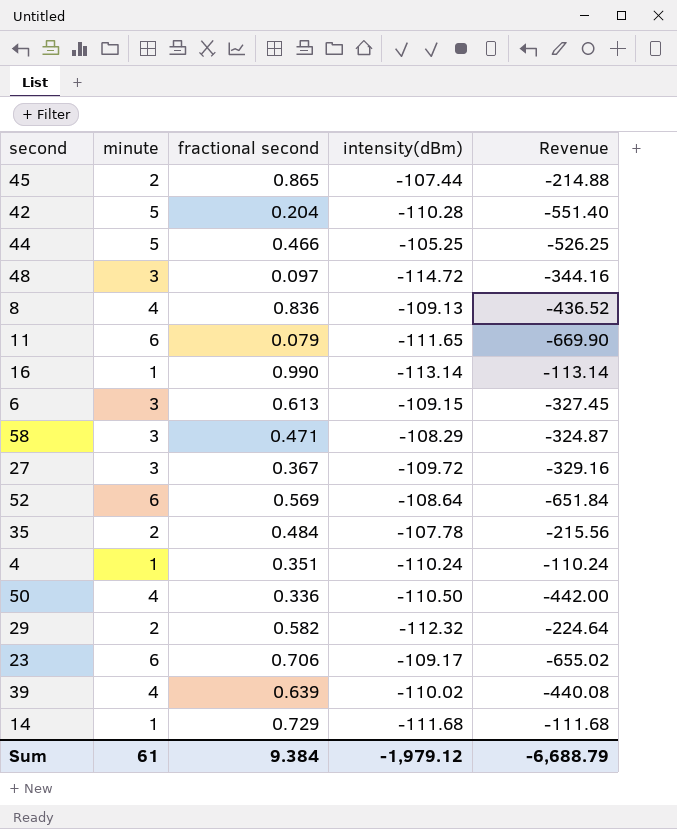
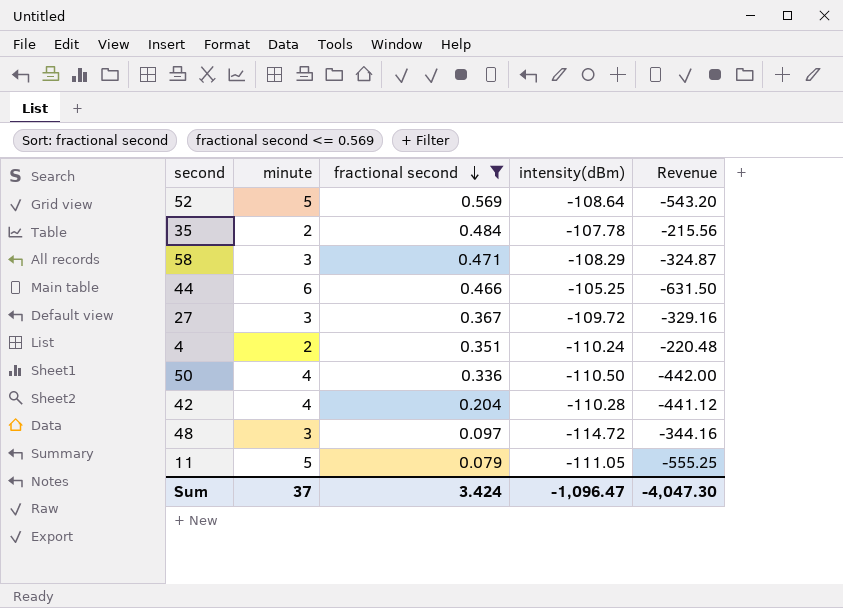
filter: none -> fractional second <= 0.569
row order: none -> fractional second descending
52 | minute: 6 -> 5
52 | Revenue: -651.84 -> -543.20
44 | minute: 5 -> 6
44 | Revenue: -526.25 -> -631.50
4 | minute: 1 -> 2
4 | Revenue: -110.24 -> -220.48
42 | minute: 5 -> 4
42 | Revenue: -551.40 -> -441.12
11 | minute: 6 -> 5
11 | intensity(dBm): -111.65 -> -111.05
11 | Revenue: -669.90 -> -555.25
Sum | minute: 61 -> 37
Sum | fractional second: 9.384 -> 3.424
Sum | intensity(dBm): -1,979.12 -> -1,096.47
Sum | Revenue: -6,688.79 -> -4,047.30

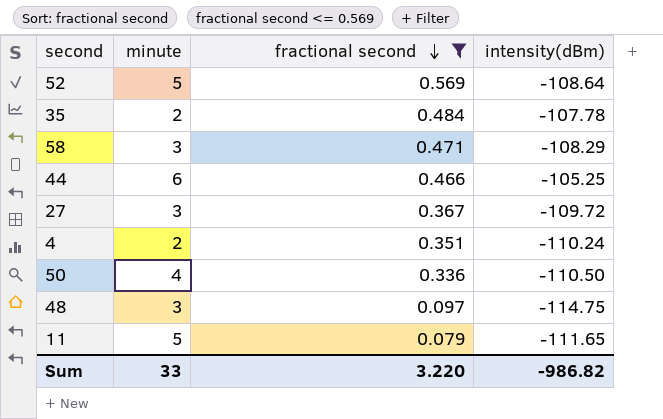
column Revenue | formula: [minute] * [intensity(dBm)] -> none
row 42: 4 | 0.204 | -110.28 | -441.12 -> none
48 | intensity(dBm): -114.72 -> -114.75
11 | intensity(dBm): -111.05 -> -111.65
Sum | minute: 37 -> 33
Sum | fractional second: 3.424 -> 3.220
Sum | intensity(dBm): -1,096.47 -> -986.82

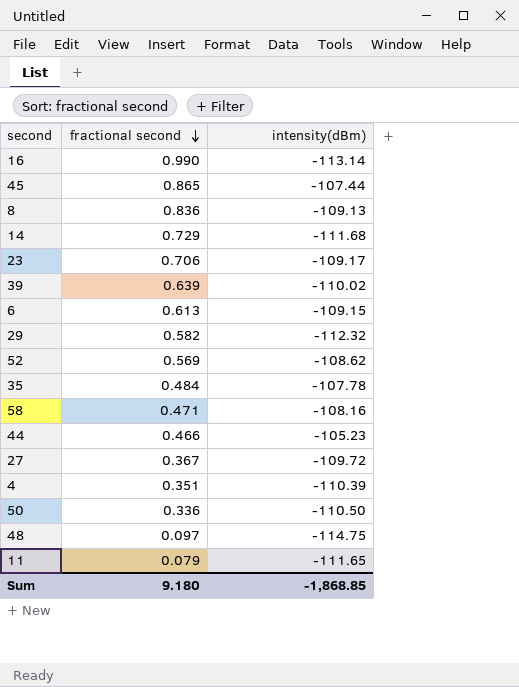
filter: fractional second <= 0.569 -> none
column minute | position: 2 -> none
52 | intensity(dBm): -108.64 -> -108.62
58 | intensity(dBm): -108.29 -> -108.16
44 | intensity(dBm): -105.25 -> -105.23
4 | intensity(dBm): -110.24 -> -110.39
Sum | fractional second: 3.220 -> 9.180
Sum | intensity(dBm): -986.82 -> -1,868.85

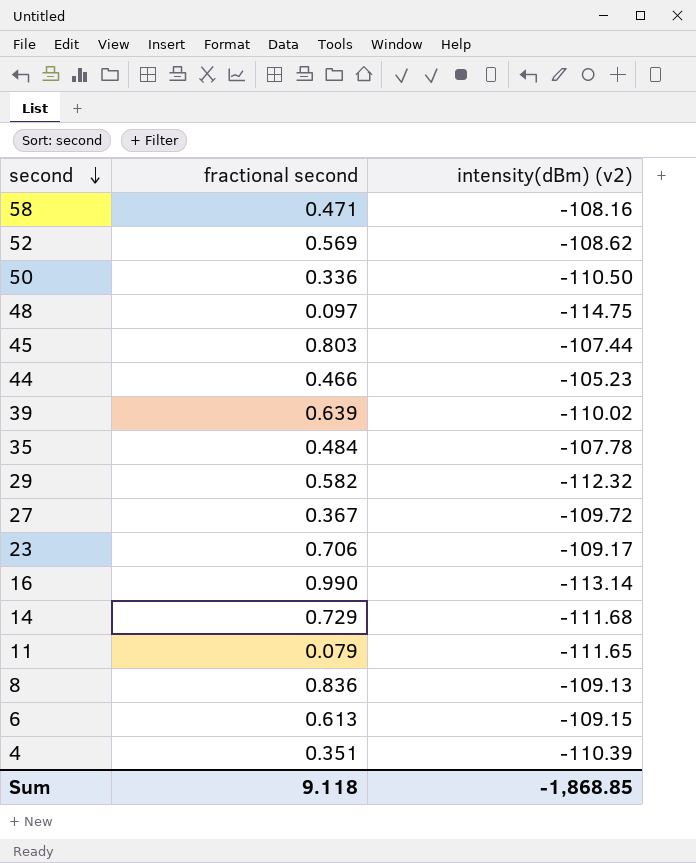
row order: fractional second descending -> second descending
column name: intensity(dBm) -> intensity(dBm) (v2)
45 | fractional second: 0.865 -> 0.803
Sum | fractional second: 9.180 -> 9.118

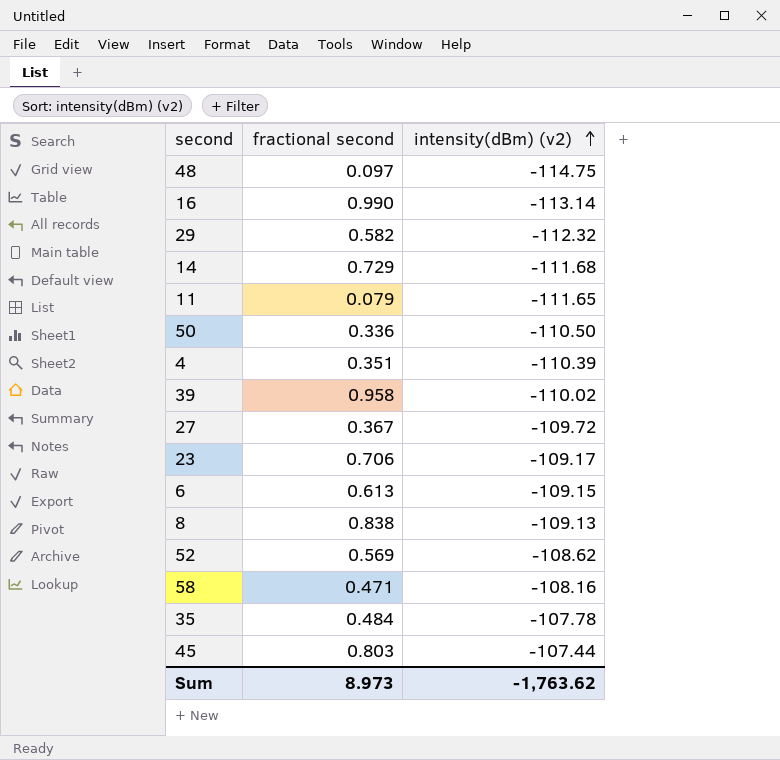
row order: second descending -> intensity(dBm) (v2) ascending
row 44: 0.466 | -105.23 -> none
39 | fractional second: 0.639 -> 0.958
8 | fractional second: 0.836 -> 0.838
Sum | fractional second: 9.118 -> 8.973
Sum | intensity(dBm) (v2): -1,868.85 -> -1,763.62

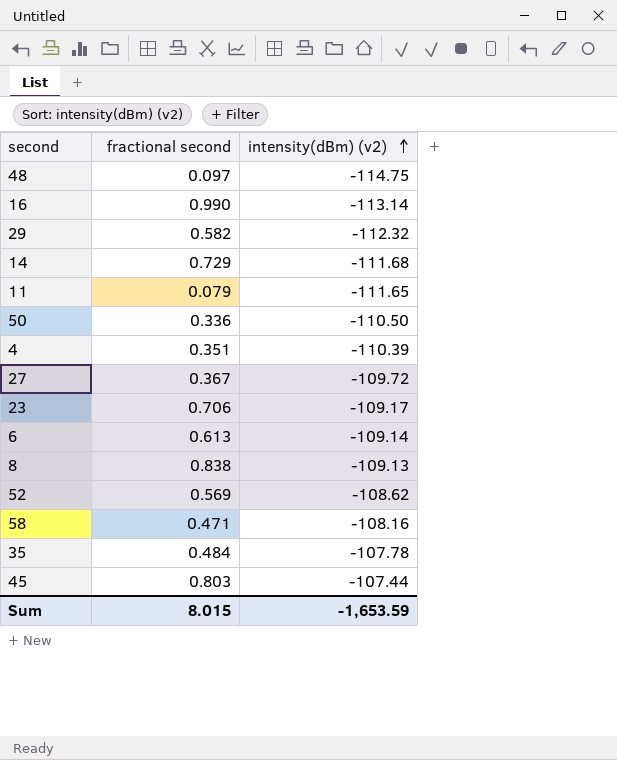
row 39: 0.958 | -110.02 -> none
6 | intensity(dBm) (v2): -109.15 -> -109.14
Sum | fractional second: 8.973 -> 8.015
Sum | intensity(dBm) (v2): -1,763.62 -> -1,653.59

